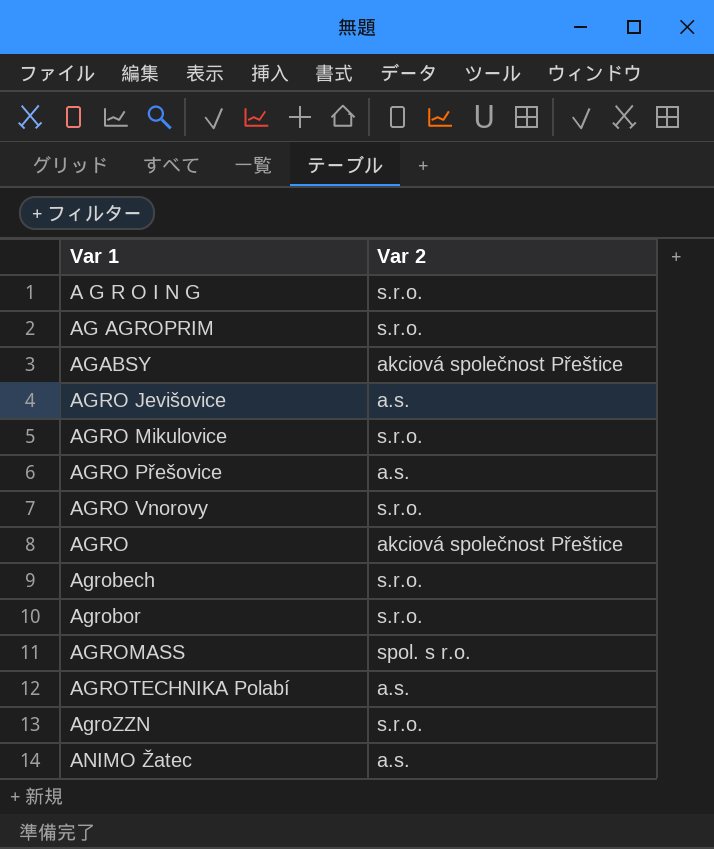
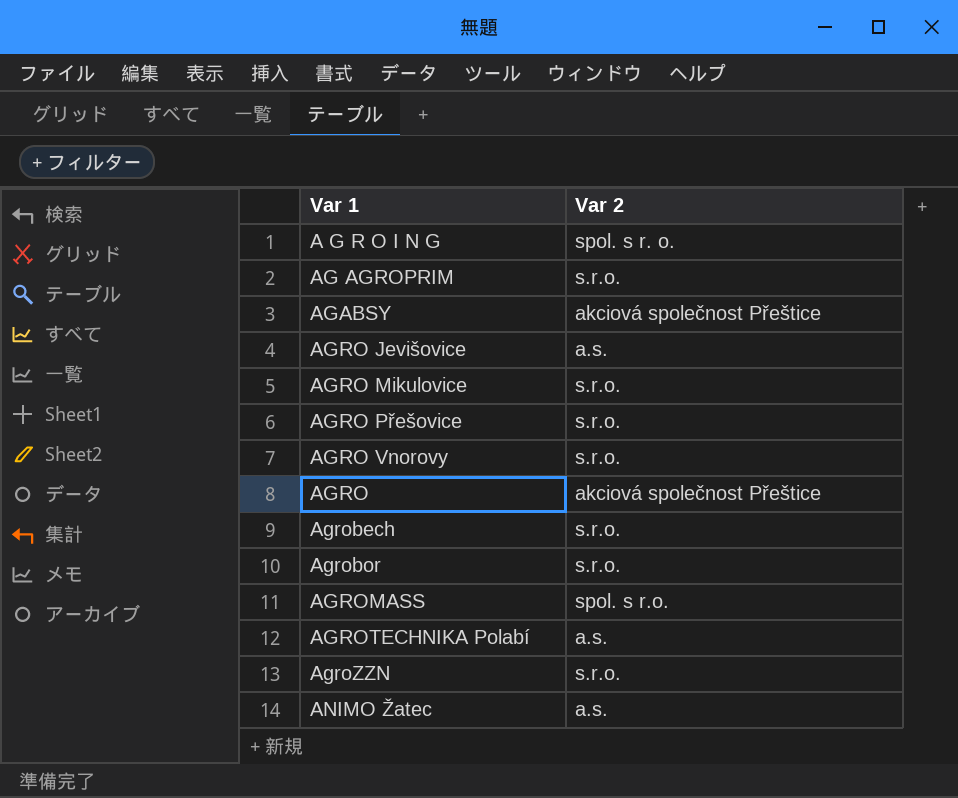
A G R O I N G | Var 2: s.r.o. -> spol. s r. o.
AGRO Přešovice | Var 2: a.s. -> s.r.o.

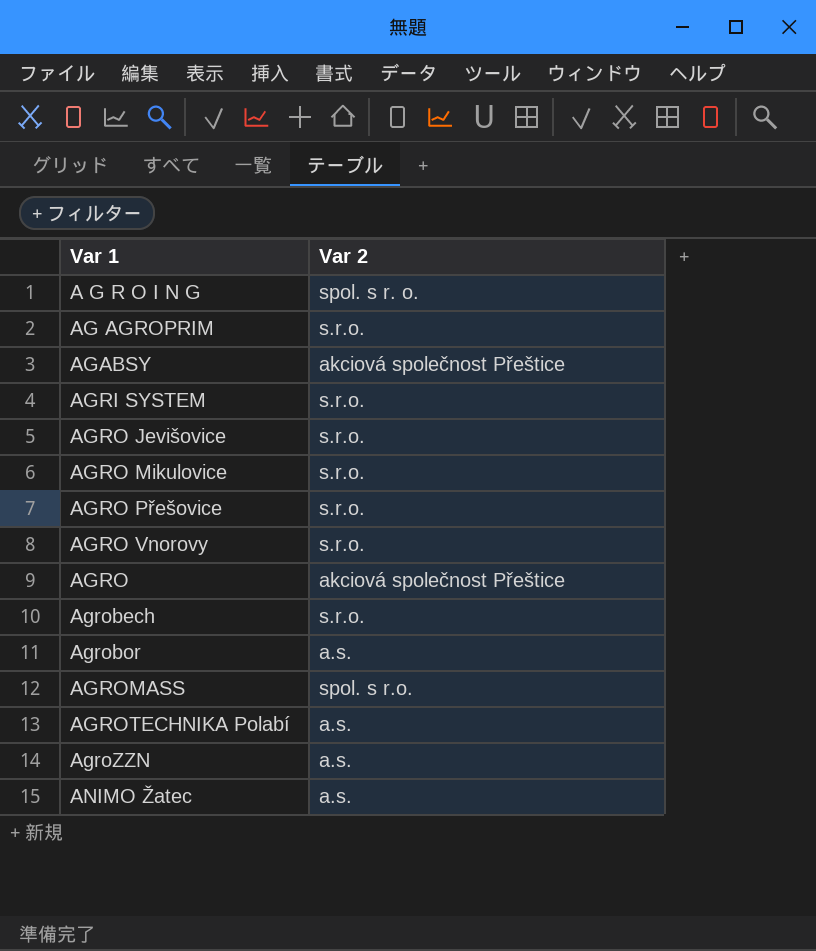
row AGRI SYSTEM: none -> s.r.o.
AGRO Jevišovice | Var 2: a.s. -> s.r.o.
Agrobor | Var 2: s.r.o. -> a.s.
AgroZZN | Var 2: s.r.o. -> a.s.

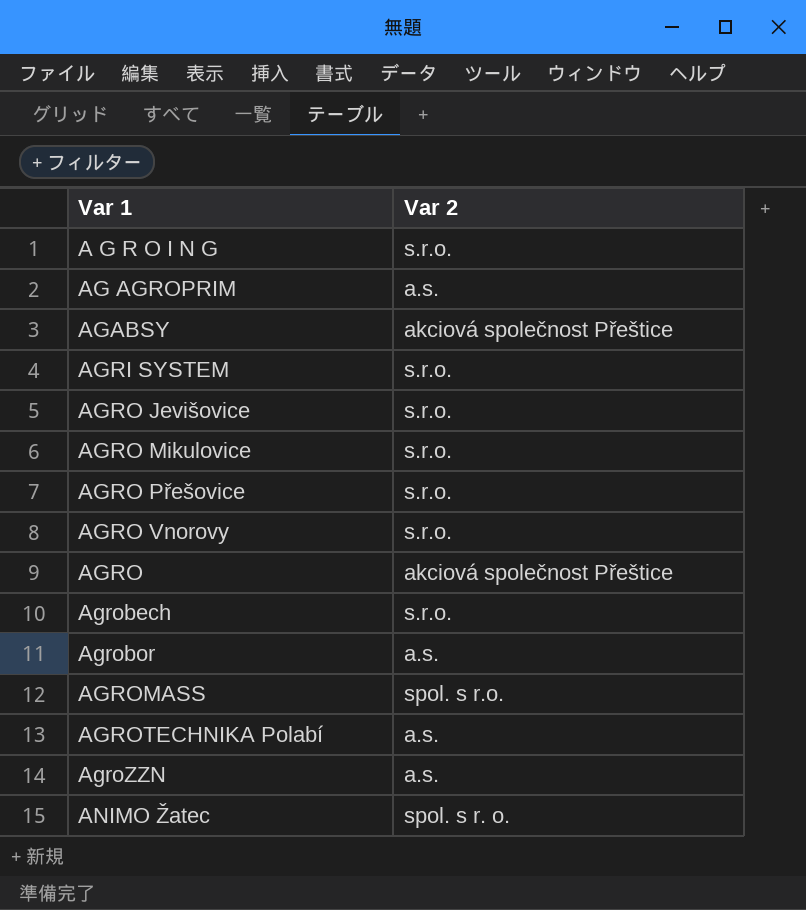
A G R O I N G | Var 2: spol. s r. o. -> s.r.o.
AG AGROPRIM | Var 2: s.r.o. -> a.s.
ANIMO Žatec | Var 2: a.s. -> spol. s r. o.

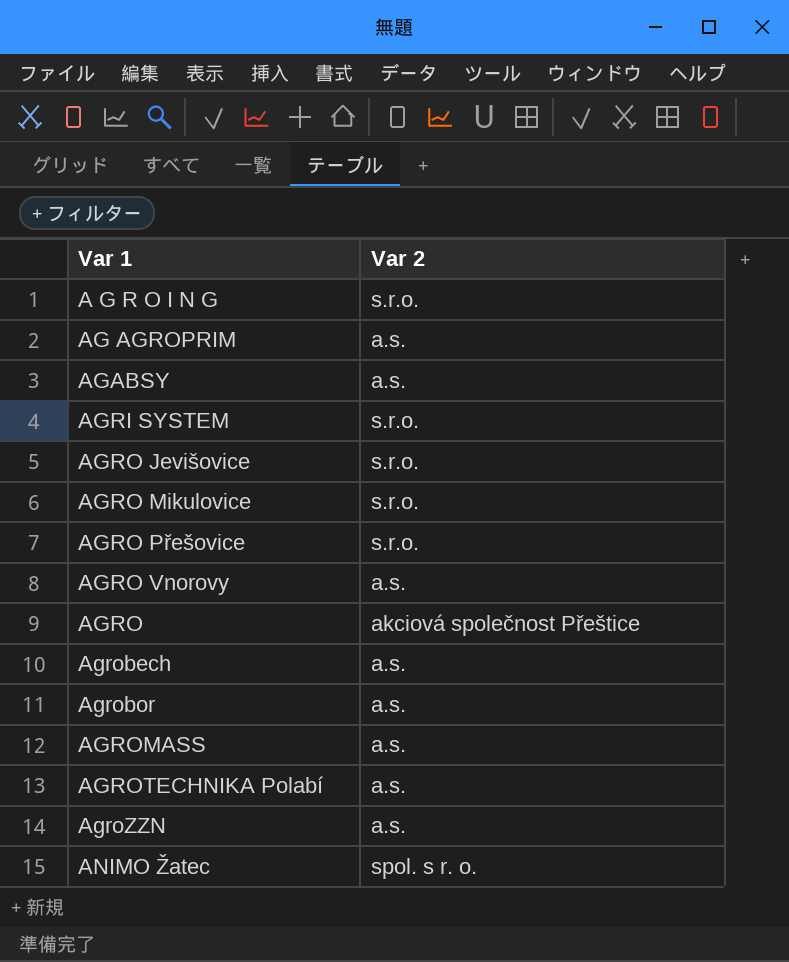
AGABSY | Var 2: akciová společnost Přeštice -> a.s.
AGRO Vnorovy | Var 2: s.r.o. -> a.s.
Agrobech | Var 2: s.r.o. -> a.s.
AGROMASS | Var 2: spol. s r.o. -> a.s.

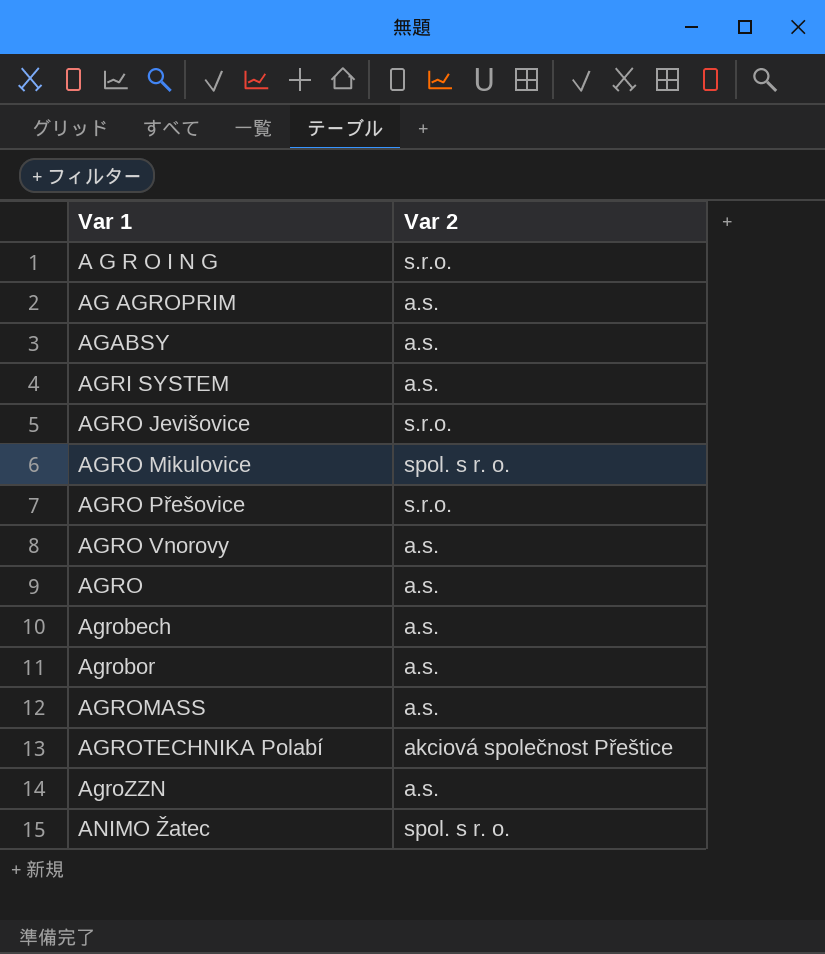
AGRI SYSTEM | Var 2: s.r.o. -> a.s.
AGRO Mikulovice | Var 2: s.r.o. -> spol. s r. o.
AGRO | Var 2: akciová společnost Přeštice -> a.s.
AGROTECHNIKA Polabí | Var 2: a.s. -> akciová společnost Přeštice

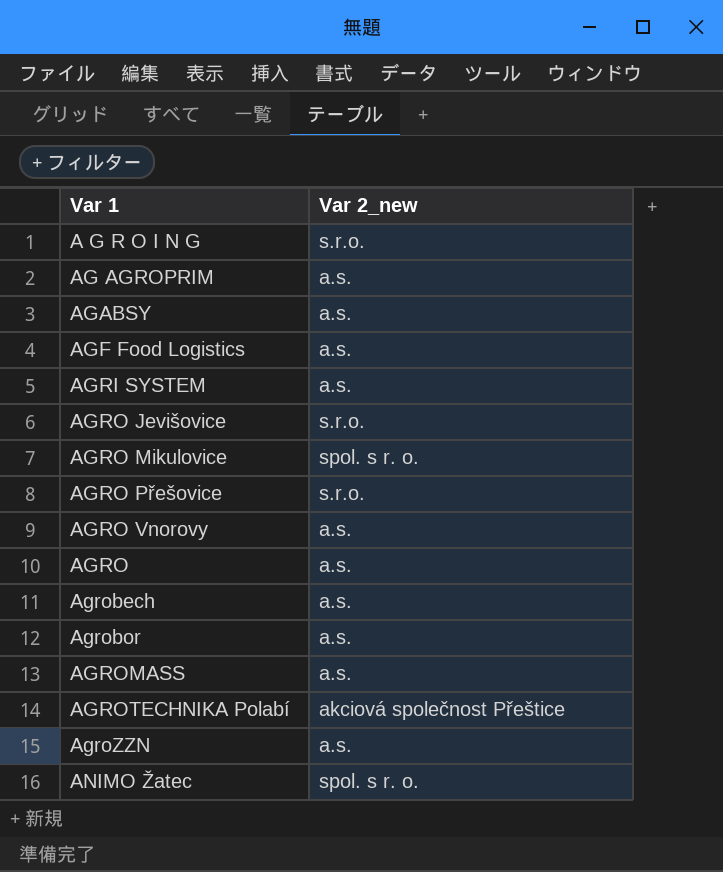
column name: Var 2 -> Var 2_new
row AGF Food Logistics: none -> a.s.

